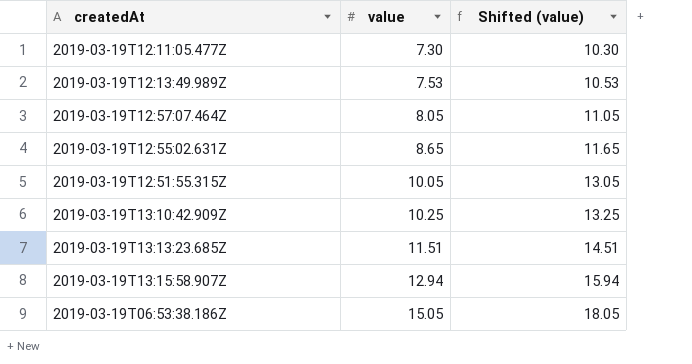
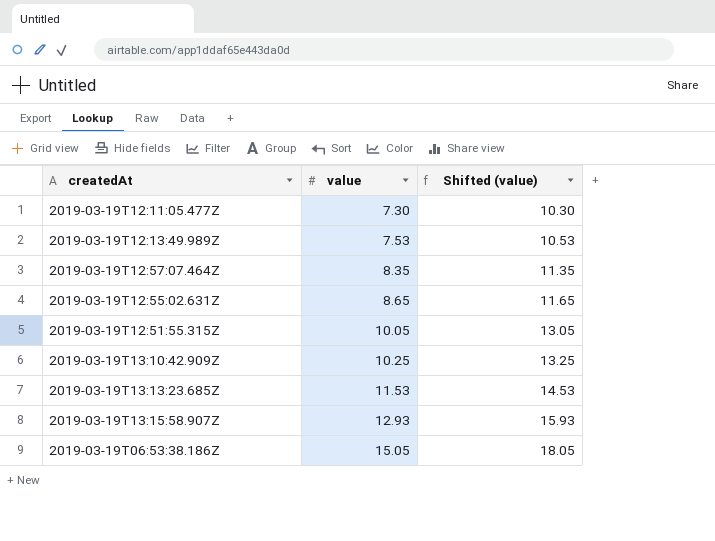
2019-03-19T12:57:07.464Z | value: 8.05 -> 8.35
2019-03-19T12:57:07.464Z | Shifted (value): 11.05 -> 11.35
2019-03-19T13:13:23.685Z | value: 11.51 -> 11.53
2019-03-19T13:13:23.685Z | Shifted (value): 14.51 -> 14.53
2019-03-19T13:15:58.907Z | value: 12.94 -> 12.93
2019-03-19T13:15:58.907Z | Shifted (value): 15.94 -> 15.93

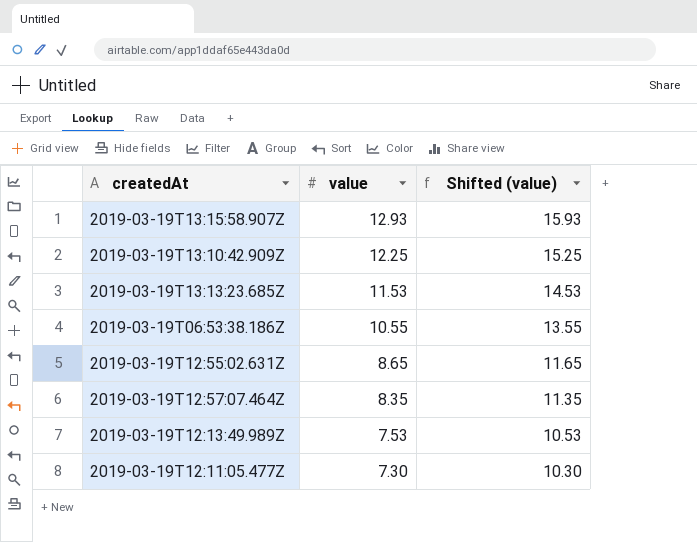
row order: value ascending -> value descending
row 2019-03-19T12:51:55.315Z: 10.05 | 13.05 -> none
2019-03-19T13:10:42.909Z | value: 10.25 -> 12.25
2019-03-19T13:10:42.909Z | Shifted (value): 13.25 -> 15.25
2019-03-19T06:53:38.186Z | value: 15.05 -> 10.55
2019-03-19T06:53:38.186Z | Shifted (value): 18.05 -> 13.55

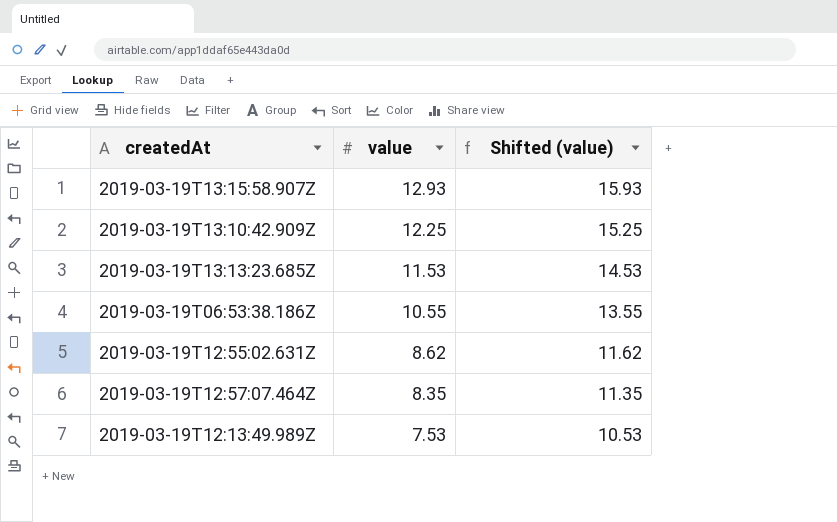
row 2019-03-19T12:11:05.477Z: 7.30 | 10.30 -> none
2019-03-19T12:55:02.631Z | value: 8.65 -> 8.62
2019-03-19T12:55:02.631Z | Shifted (value): 11.65 -> 11.62

